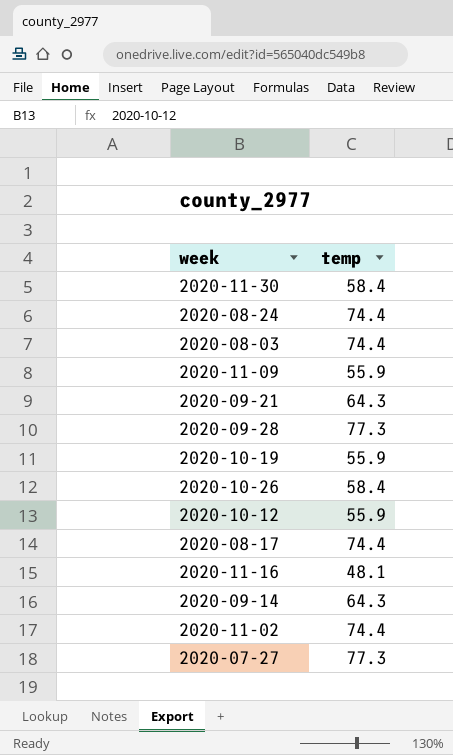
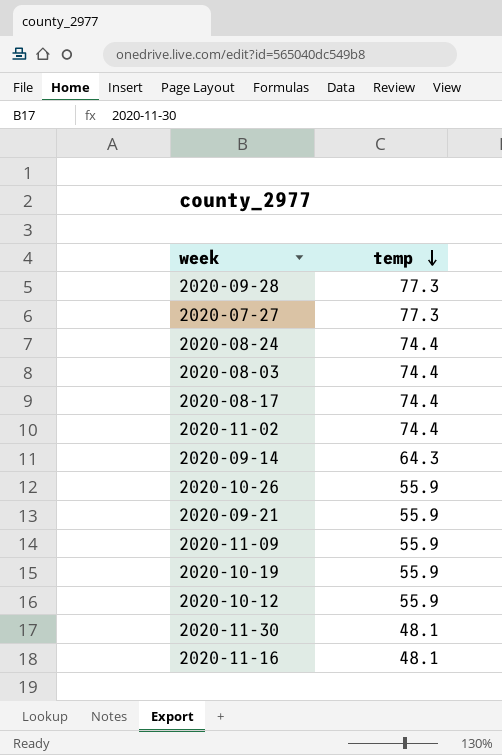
row order: none -> temp descending
2020-10-26 | temp: 58.4 -> 55.9
2020-09-21 | temp: 64.3 -> 55.9
2020-11-30 | temp: 58.4 -> 48.1

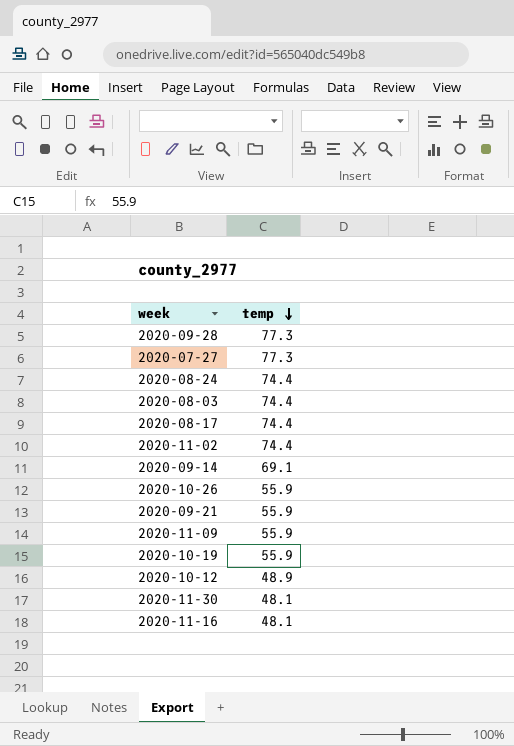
2020-09-14 | temp: 64.3 -> 69.1
2020-10-12 | temp: 55.9 -> 48.9

